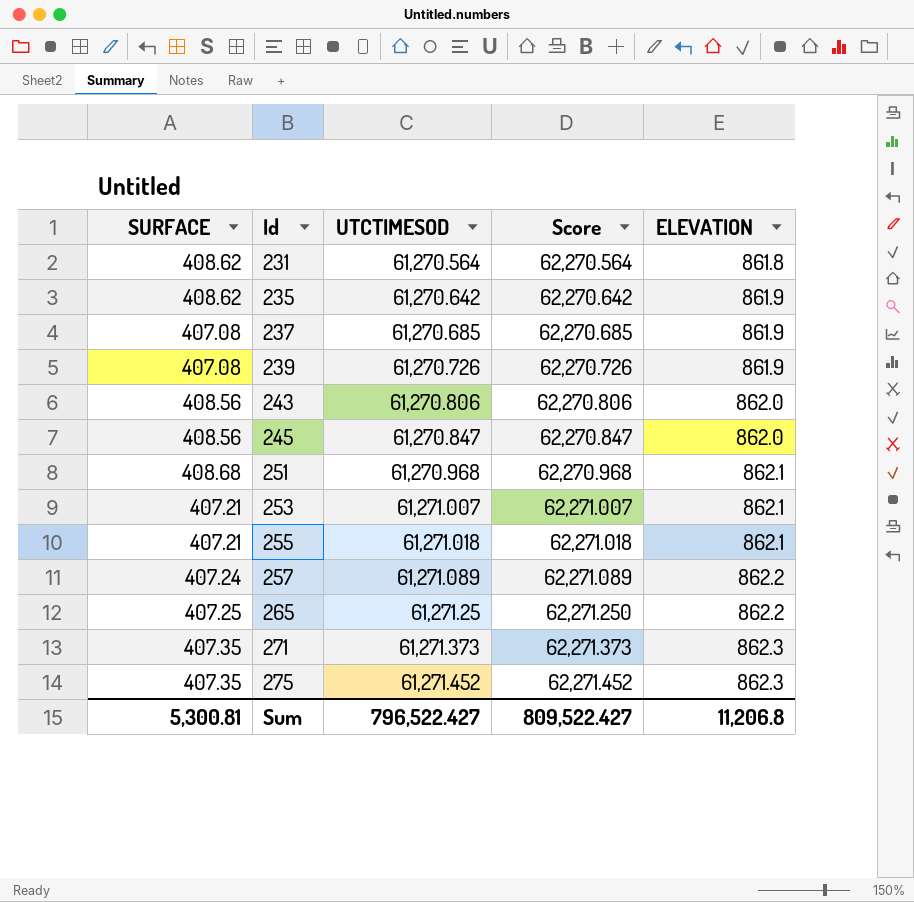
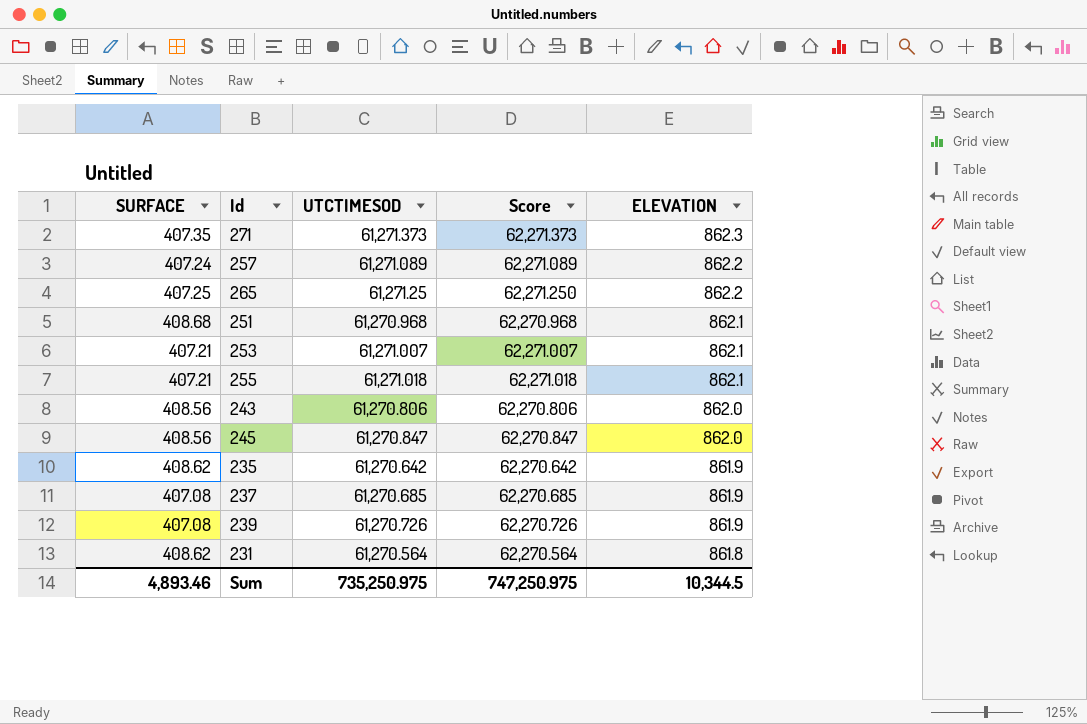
row order: Id ascending -> ELEVATION descending
row 275: 407.35 | 61,271.452 | 62,271.452 | 862.3 -> none
Sum | SURFACE: 5,300.81 -> 4,893.46
Sum | UTCTIMESOD: 796,522.427 -> 735,250.975
Sum | Score: 809,522.427 -> 747,250.975
Sum | ELEVATION: 11,206.8 -> 10,344.5

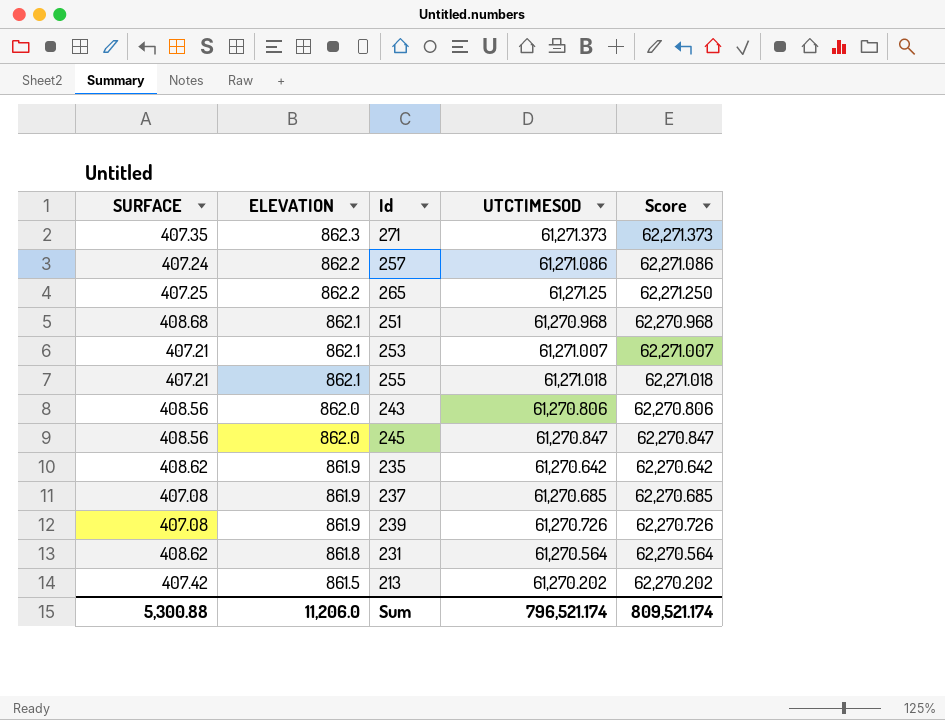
column ELEVATION | position: 5 -> 2
257 | UTCTIMESOD: 61,271.089 -> 61,271.086
257 | Score: 62,271.089 -> 62,271.086
row 213: none -> 407.42 | 861.5 | 61,270.202 | 62,270.202
Sum | SURFACE: 4,893.46 -> 5,300.88
Sum | ELEVATION: 10,344.5 -> 11,206.0
Sum | UTCTIMESOD: 735,250.975 -> 796,521.174
Sum | Score: 747,250.975 -> 809,521.174

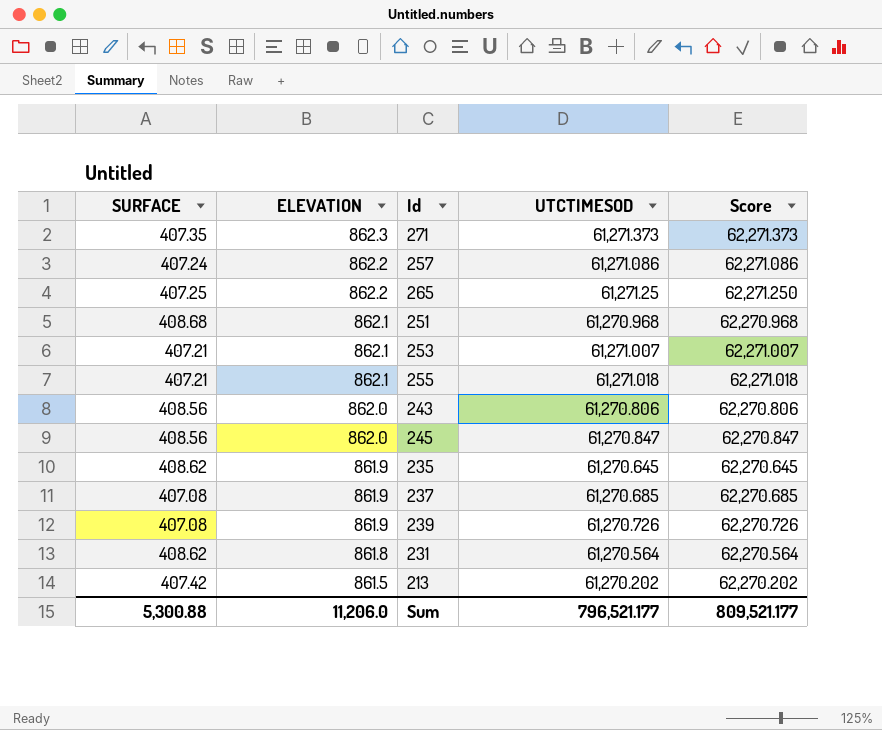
235 | UTCTIMESOD: 61,270.642 -> 61,270.645
235 | Score: 62,270.642 -> 62,270.645
Sum | UTCTIMESOD: 796,521.174 -> 796,521.177
Sum | Score: 809,521.174 -> 809,521.177

